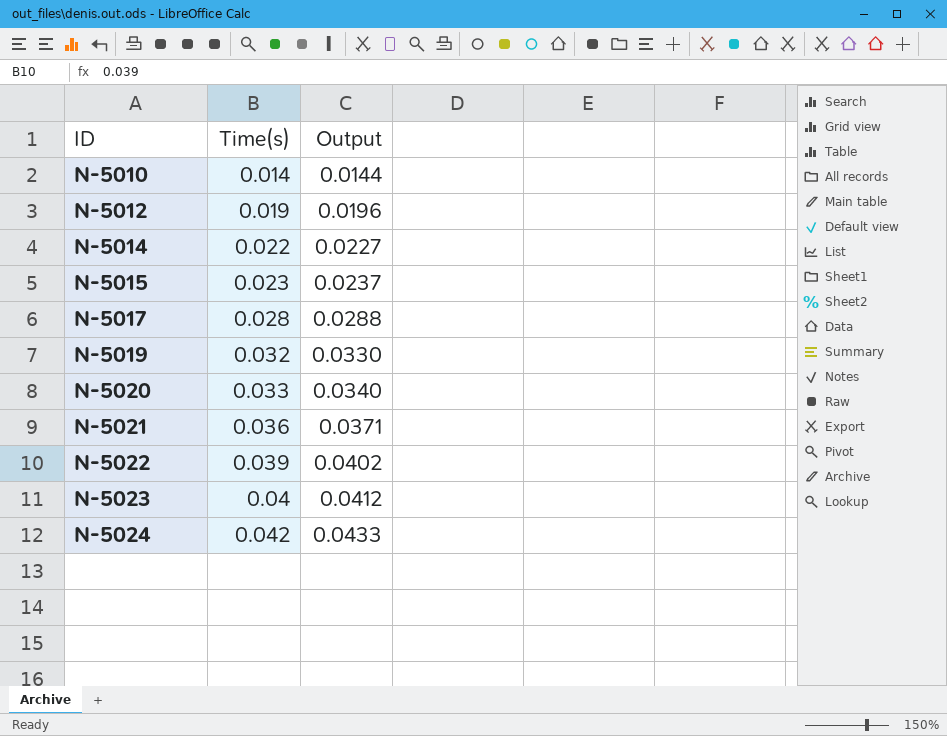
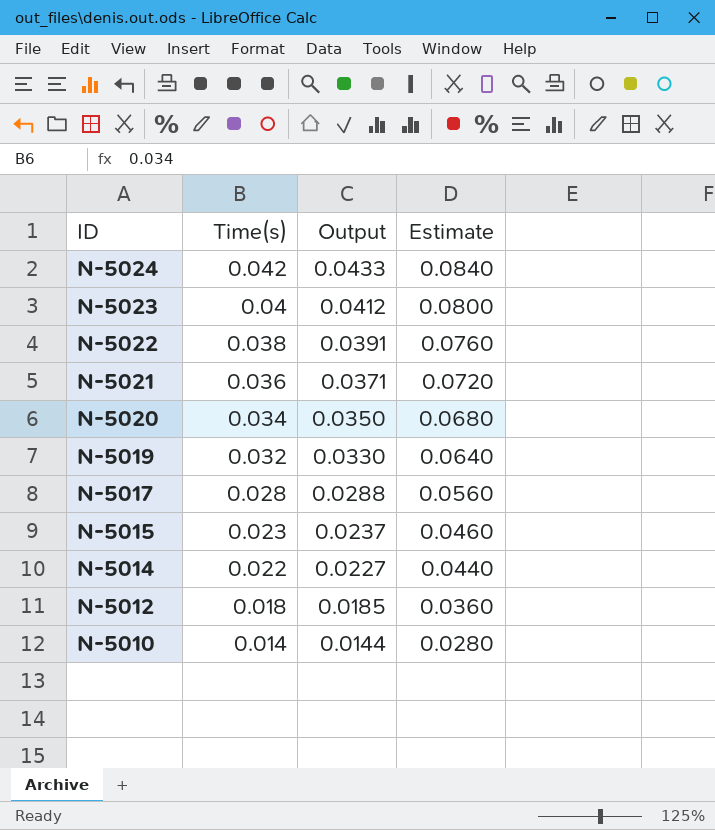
row order: ID ascending -> ID descending
column Estimate | formula: none -> [Time(s)] * 2
N-5022 | Time(s): 0.039 -> 0.038
N-5022 | Output: 0.0402 -> 0.0391
N-5020 | Time(s): 0.033 -> 0.034
N-5020 | Output: 0.0340 -> 0.0350
N-5012 | Time(s): 0.019 -> 0.018
N-5012 | Output: 0.0196 -> 0.0185

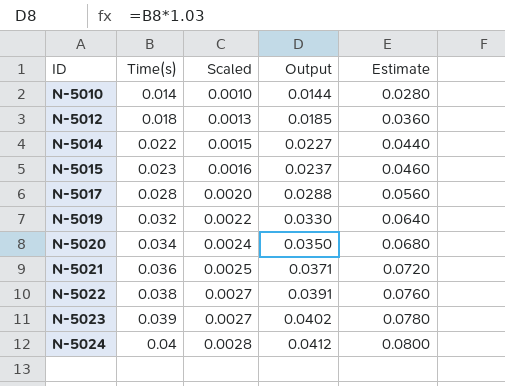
row order: ID descending -> ID ascending
column Scaled | formula: none -> [Time(s)] * 0.07
N-5023 | Time(s): 0.04 -> 0.039
N-5023 | Output: 0.0412 -> 0.0402
N-5023 | Estimate: 0.0800 -> 0.0780
N-5024 | Time(s): 0.042 -> 0.04
N-5024 | Output: 0.0433 -> 0.0412
N-5024 | Estimate: 0.0840 -> 0.0800

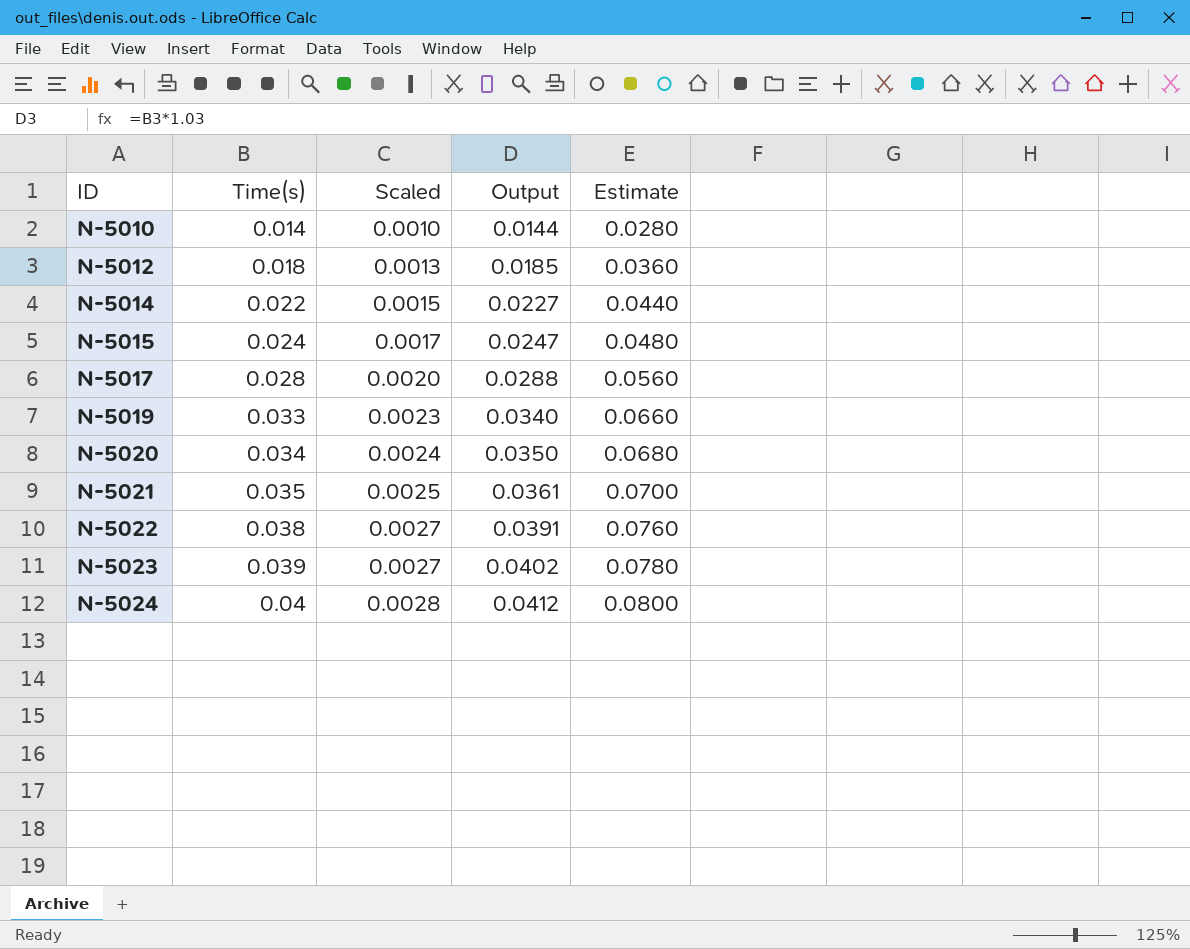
N-5015 | Time(s): 0.023 -> 0.024
N-5015 | Scaled: 0.0016 -> 0.0017
N-5015 | Output: 0.0237 -> 0.0247
N-5015 | Estimate: 0.0460 -> 0.0480
N-5019 | Time(s): 0.032 -> 0.033
N-5019 | Scaled: 0.0022 -> 0.0023
N-5019 | Output: 0.0330 -> 0.0340
N-5019 | Estimate: 0.0640 -> 0.0660
N-5021 | Time(s): 0.036 -> 0.035
N-5021 | Output: 0.0371 -> 0.0361
N-5021 | Estimate: 0.0720 -> 0.0700

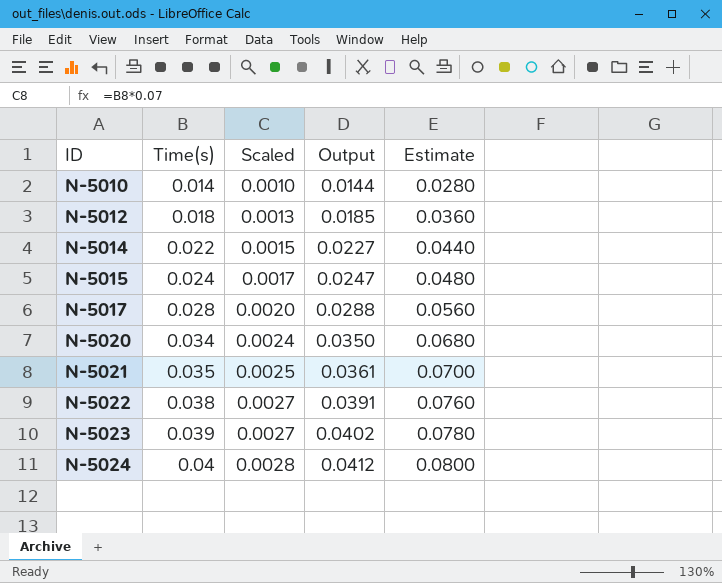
row N-5019: 0.033 | 0.0023 | 0.0340 | 0.0660 -> none

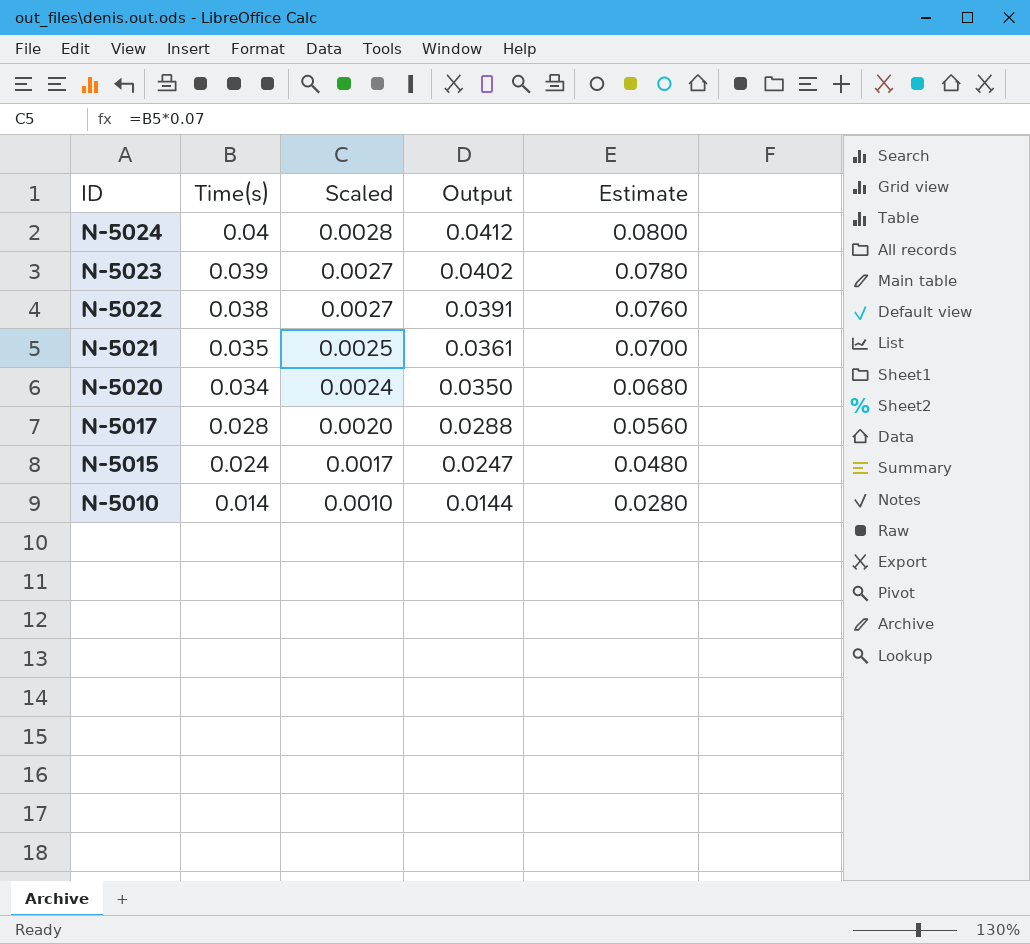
row order: ID ascending -> ID descending
row N-5012: 0.018 | 0.0013 | 0.0185 | 0.0360 -> none
row N-5014: 0.022 | 0.0015 | 0.0227 | 0.0440 -> none

